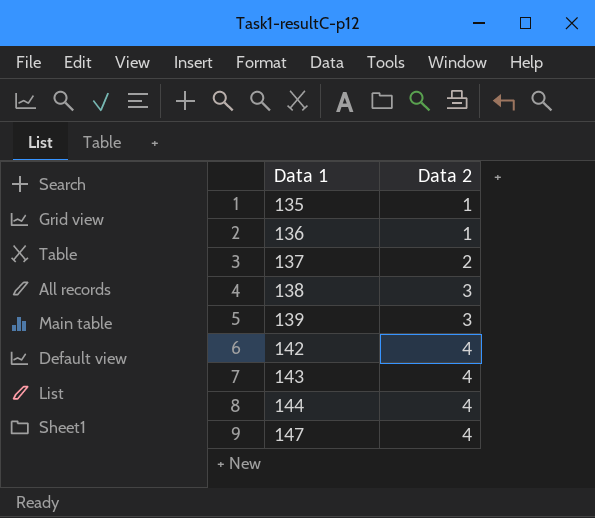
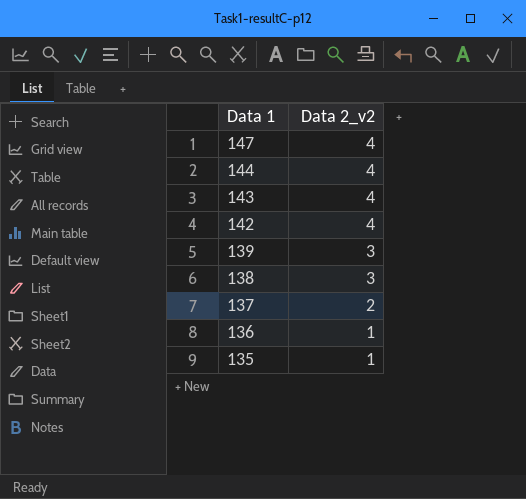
row order: Data 1 ascending -> Data 1 descending
column name: Data 2 -> Data 2_v2

